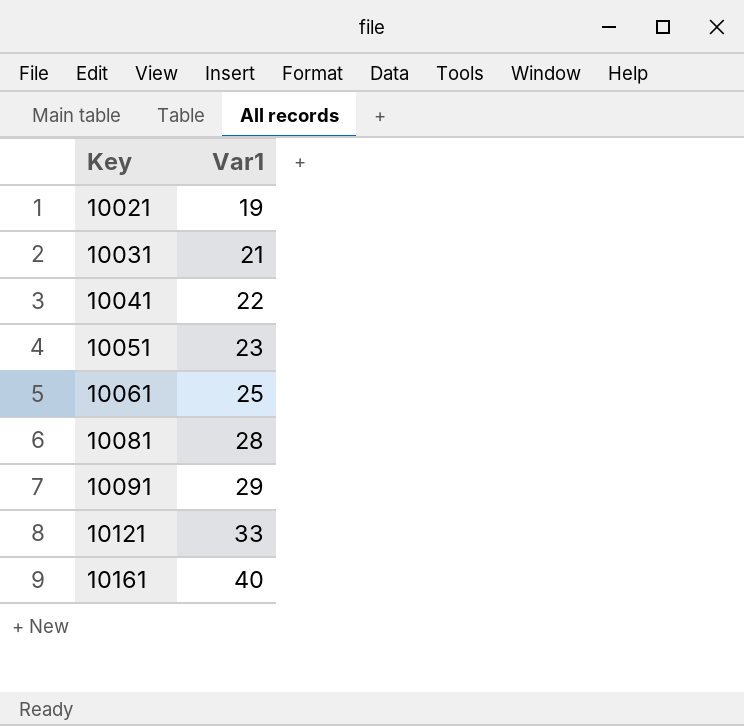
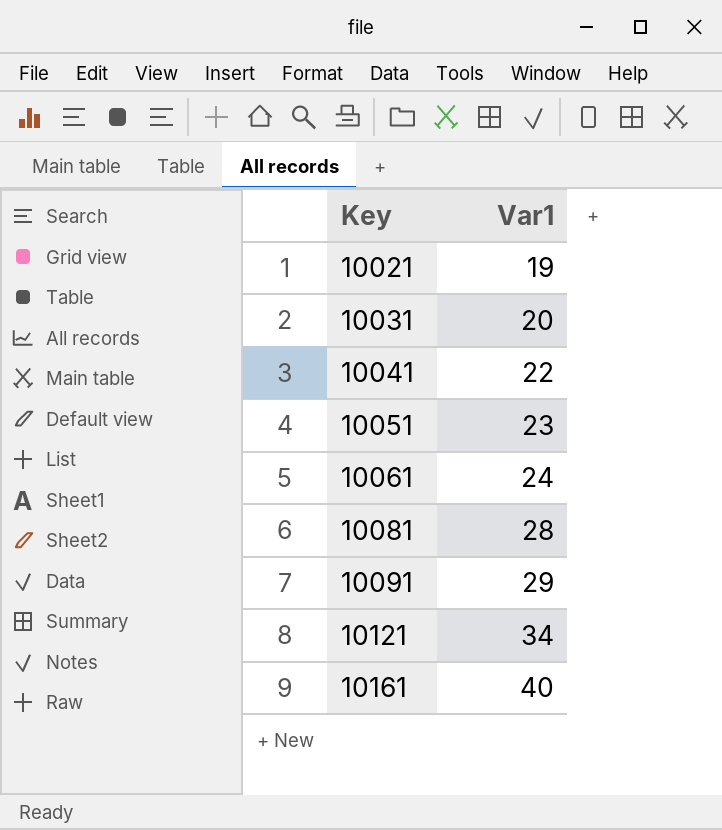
10031 | Var1: 21 -> 20
10061 | Var1: 25 -> 24
10121 | Var1: 33 -> 34

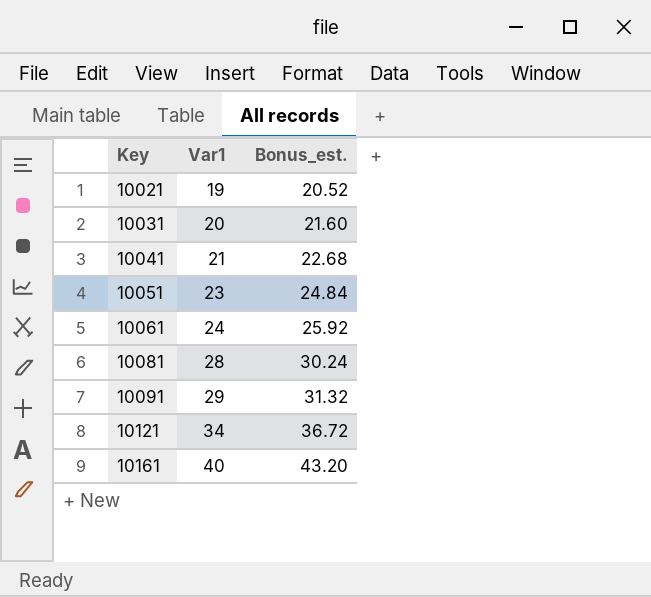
column Bonus_est. | formula: none -> [Var1] * 1.08
10041 | Var1: 22 -> 21

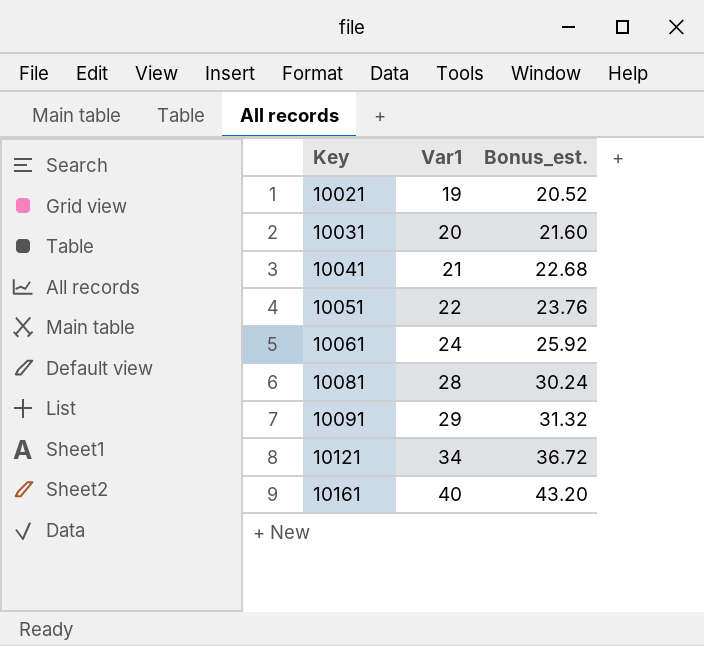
10051 | Var1: 23 -> 22
10051 | Bonus_est.: 24.84 -> 23.76

